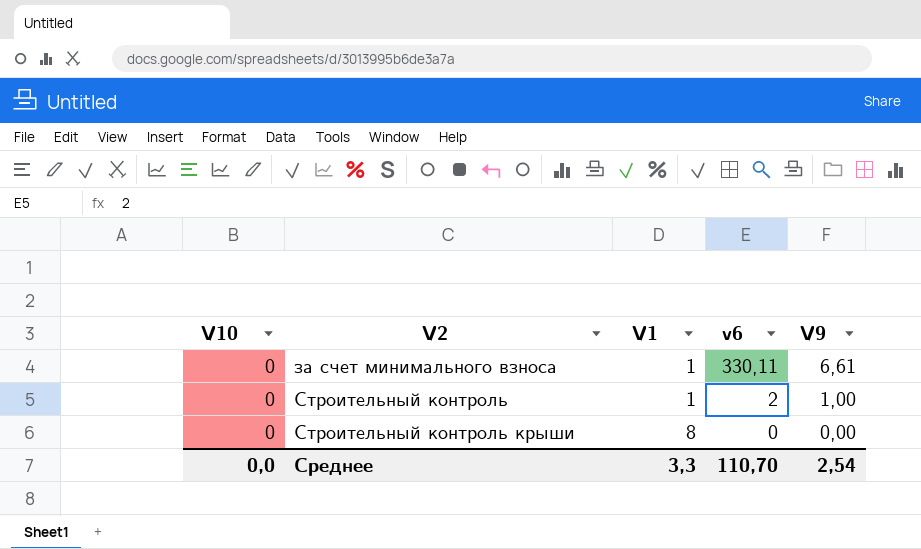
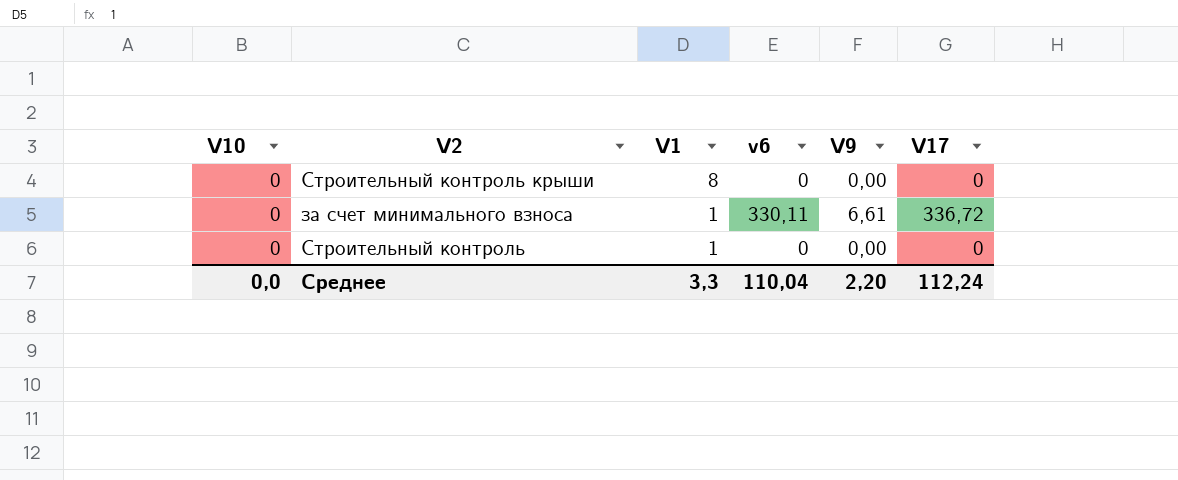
row order: V2 ascending -> V1 descending
column V17 | position: none -> 6
Строительный контроль | v6: 2 -> 0
Строительный контроль | V9: 1,00 -> 0,00
Среднее | v6: 110,70 -> 110,04
Среднее | V9: 2,54 -> 2,20

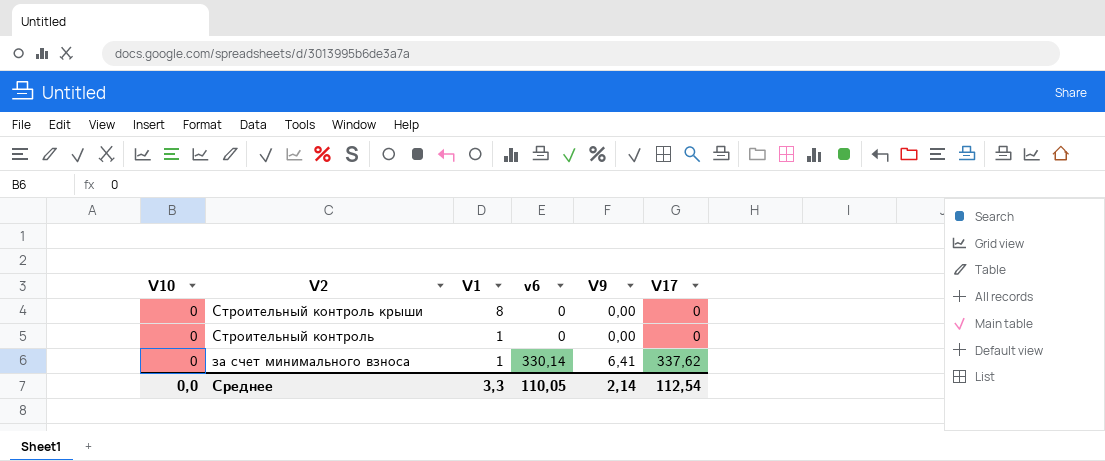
row order: V1 descending -> V2 descending
за счет минимального взноса | v6: 330,11 -> 330,14
за счет минимального взноса | V9: 6,61 -> 6,41
за счет минимального взноса | V17: 336,72 -> 337,62
Среднее | v6: 110,04 -> 110,05
Среднее | V9: 2,20 -> 2,14
Среднее | V17: 112,24 -> 112,54

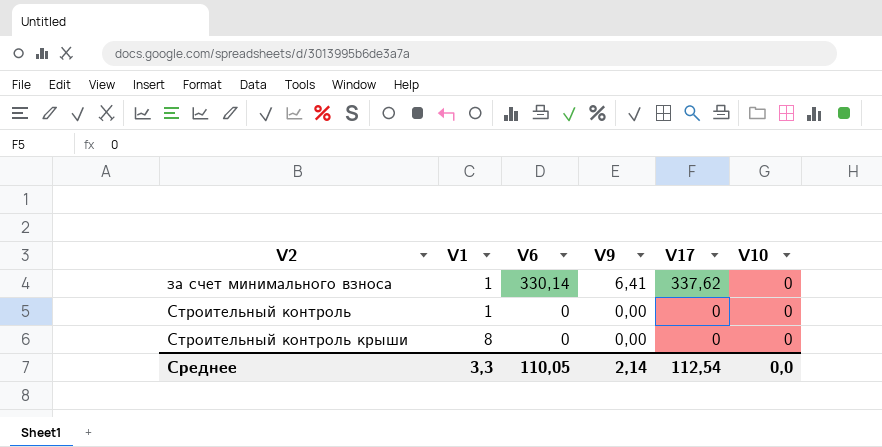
row order: V2 descending -> V2 ascending
column name: v6 -> V6
column V10 | position: 1 -> 6

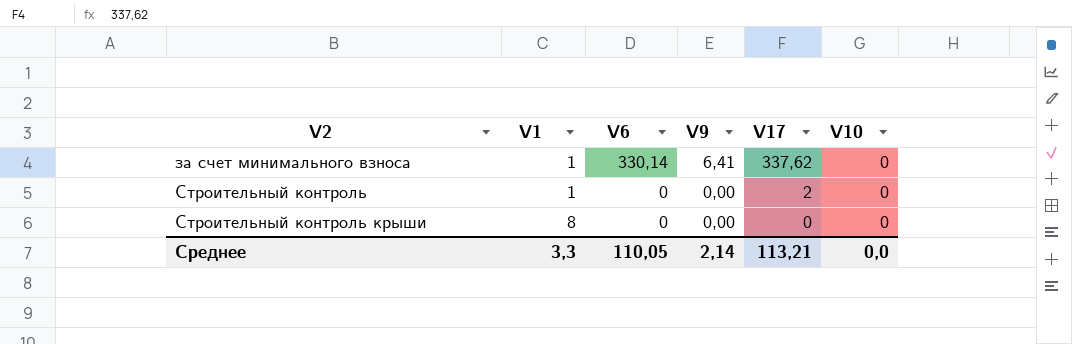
Строительный контроль | V17: 0 -> 2
Среднее | V17: 112,54 -> 113,21

